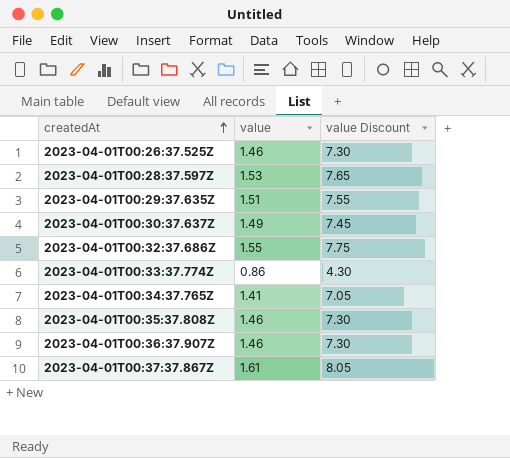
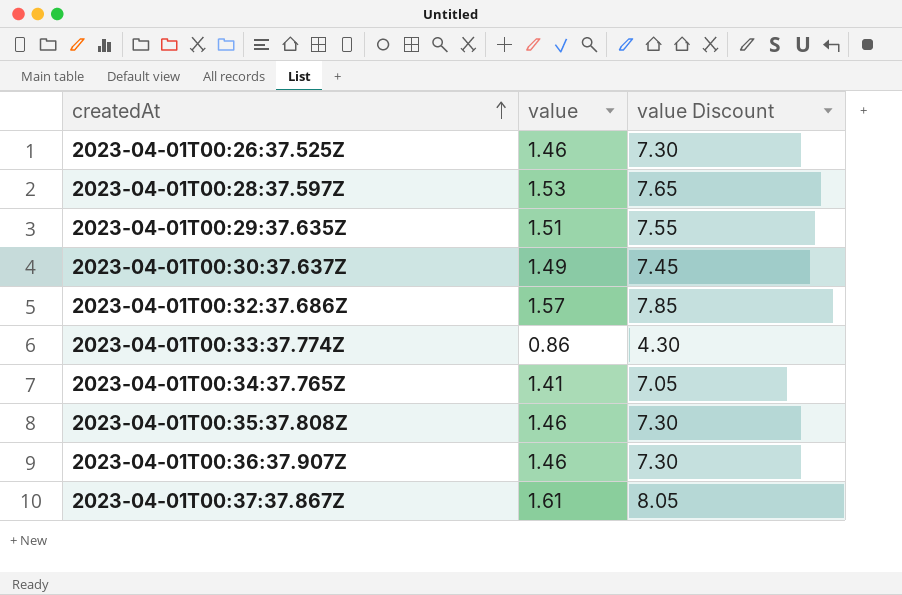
2023-04-01T00:32:37.686Z | value: 1.55 -> 1.57
2023-04-01T00:32:37.686Z | value Discount: 7.75 -> 7.85

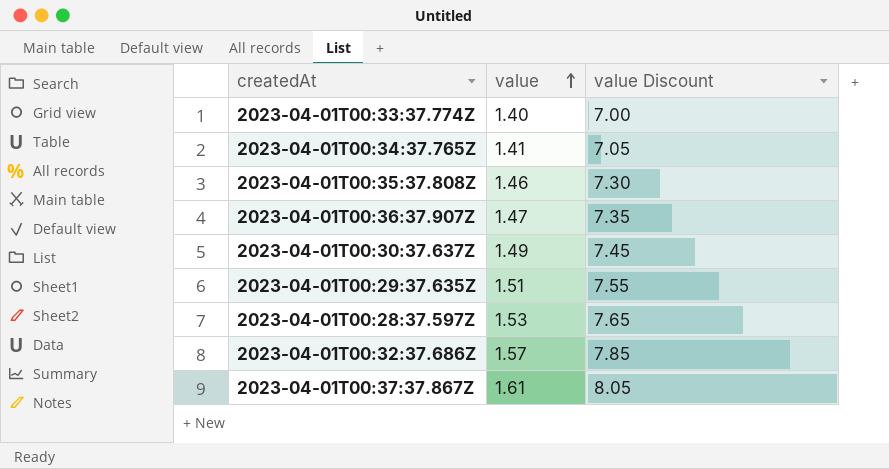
row order: createdAt ascending -> value ascending
row 2023-04-01T00:26:37.525Z: 1.46 | 7.30 -> none
2023-04-01T00:33:37.774Z | value: 0.86 -> 1.40
2023-04-01T00:33:37.774Z | value Discount: 4.30 -> 7.00
2023-04-01T00:36:37.907Z | value: 1.46 -> 1.47
2023-04-01T00:36:37.907Z | value Discount: 7.30 -> 7.35

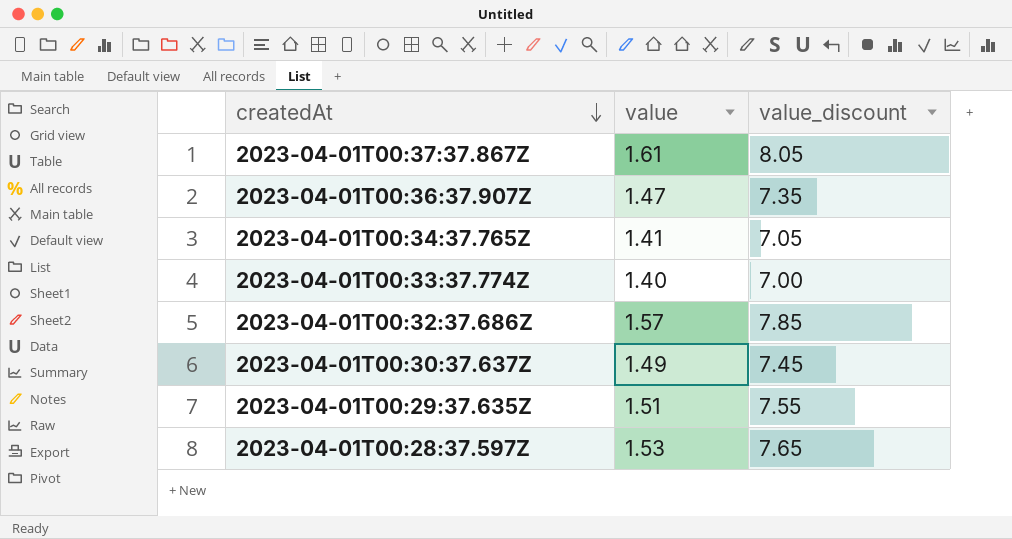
row order: value ascending -> createdAt descending
column name: value Discount -> value_discount
row 2023-04-01T00:35:37.808Z: 1.46 | 7.30 -> none

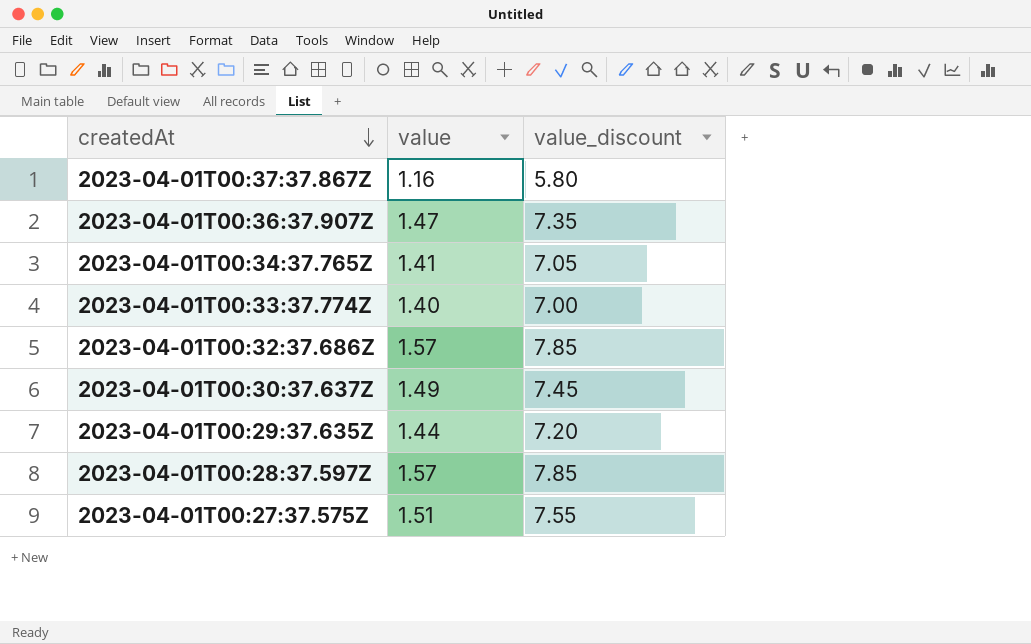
2023-04-01T00:37:37.867Z | value: 1.61 -> 1.16
2023-04-01T00:37:37.867Z | value_discount: 8.05 -> 5.80
2023-04-01T00:29:37.635Z | value: 1.51 -> 1.44
2023-04-01T00:29:37.635Z | value_discount: 7.55 -> 7.20
2023-04-01T00:28:37.597Z | value: 1.53 -> 1.57
2023-04-01T00:28:37.597Z | value_discount: 7.65 -> 7.85
row 2023-04-01T00:27:37.575Z: none -> 1.51 | 7.55

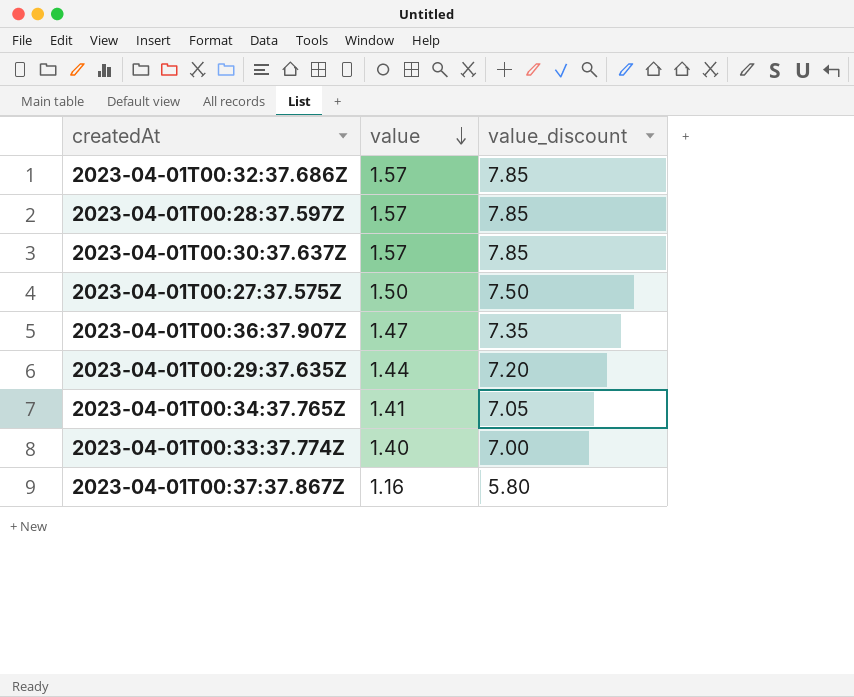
row order: createdAt descending -> value descending
2023-04-01T00:30:37.637Z | value: 1.49 -> 1.57
2023-04-01T00:30:37.637Z | value_discount: 7.45 -> 7.85
2023-04-01T00:27:37.575Z | value: 1.51 -> 1.50
2023-04-01T00:27:37.575Z | value_discount: 7.55 -> 7.50

